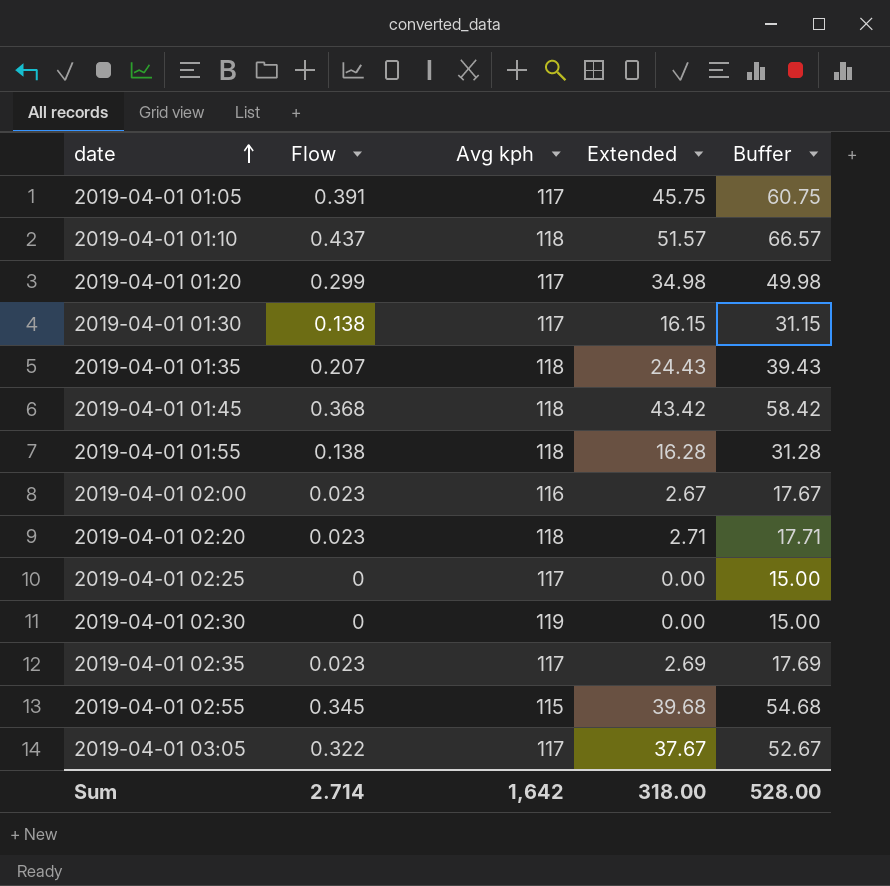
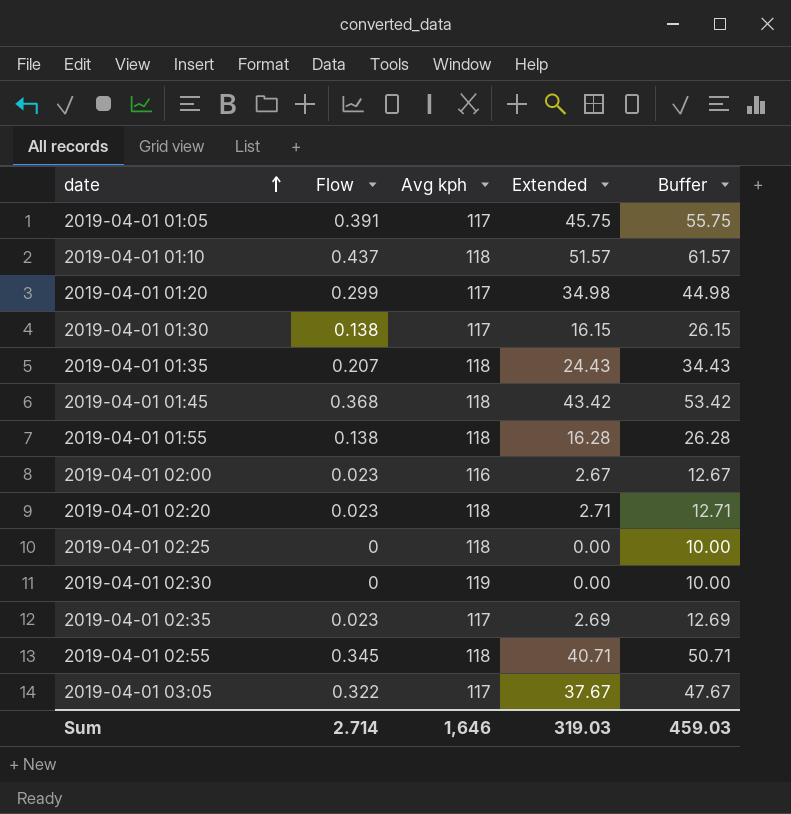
column Buffer | formula: [Extended] + 15 -> [Extended] + 10
2019-04-01 02:25 | Avg kph: 117 -> 118
2019-04-01 02:55 | Avg kph: 115 -> 118
2019-04-01 02:55 | Extended: 39.68 -> 40.71
Sum | Avg kph: 1,642 -> 1,646
Sum | Extended: 318.00 -> 319.03
Sum | Buffer: 528.00 -> 459.03

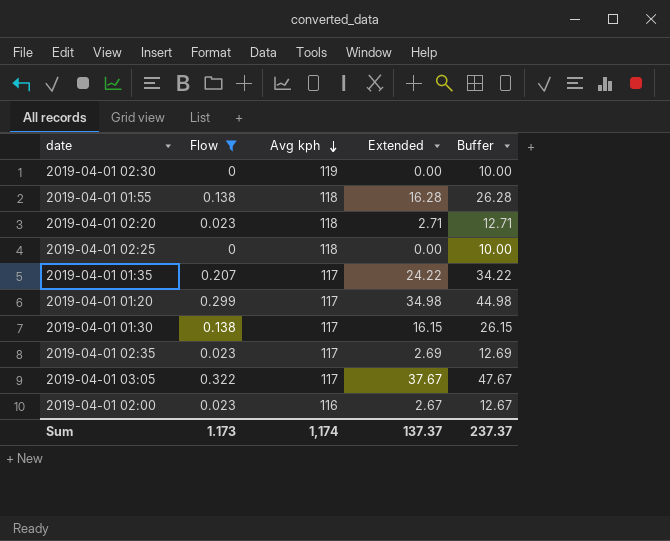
filter: none -> Flow <= 0.322
row order: date ascending -> Avg kph descending
2019-04-01 01:35 | Avg kph: 118 -> 117
2019-04-01 01:35 | Extended: 24.43 -> 24.22
2019-04-01 01:35 | Buffer: 34.43 -> 34.22
Sum | Flow: 2.714 -> 1.173
Sum | Avg kph: 1,646 -> 1,174
Sum | Extended: 319.03 -> 137.37
Sum | Buffer: 459.03 -> 237.37

